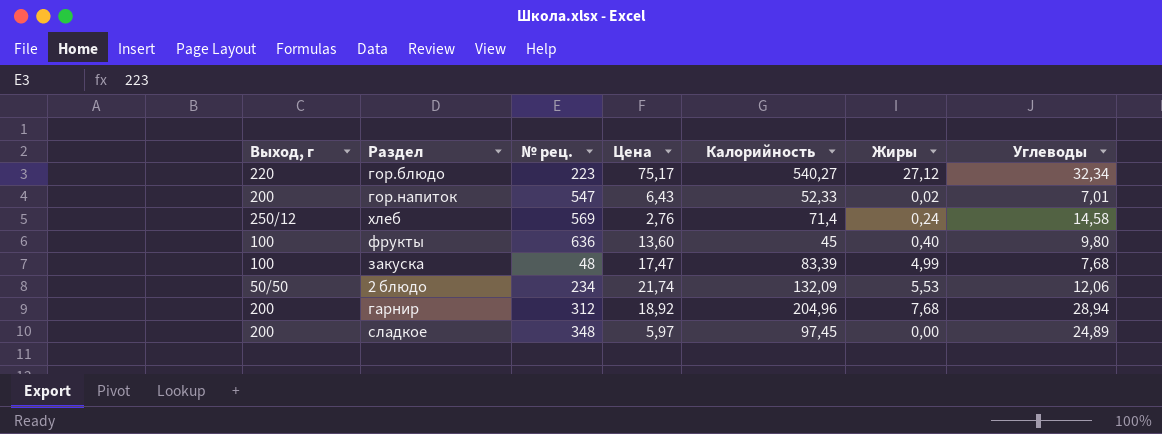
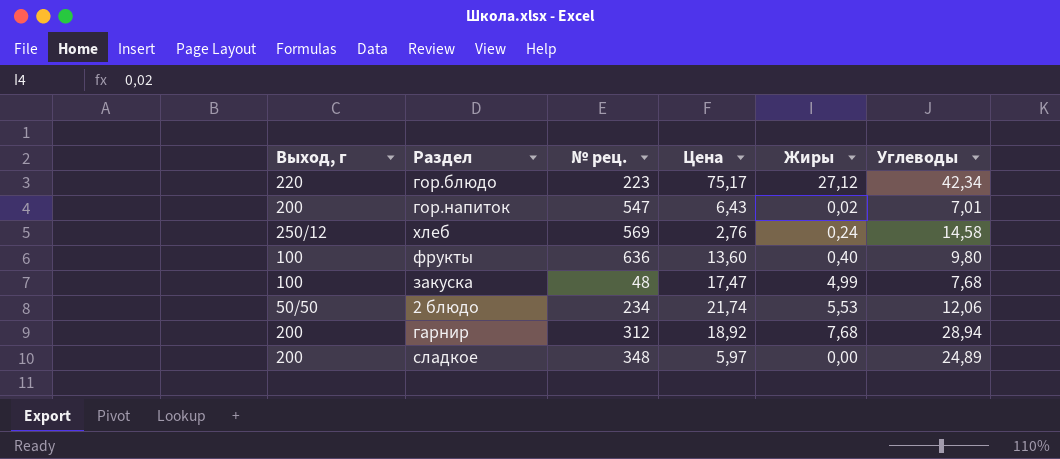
column Калорийность | position: 5 -> none
гор.блюдо | Углеводы: 32,34 -> 42,34

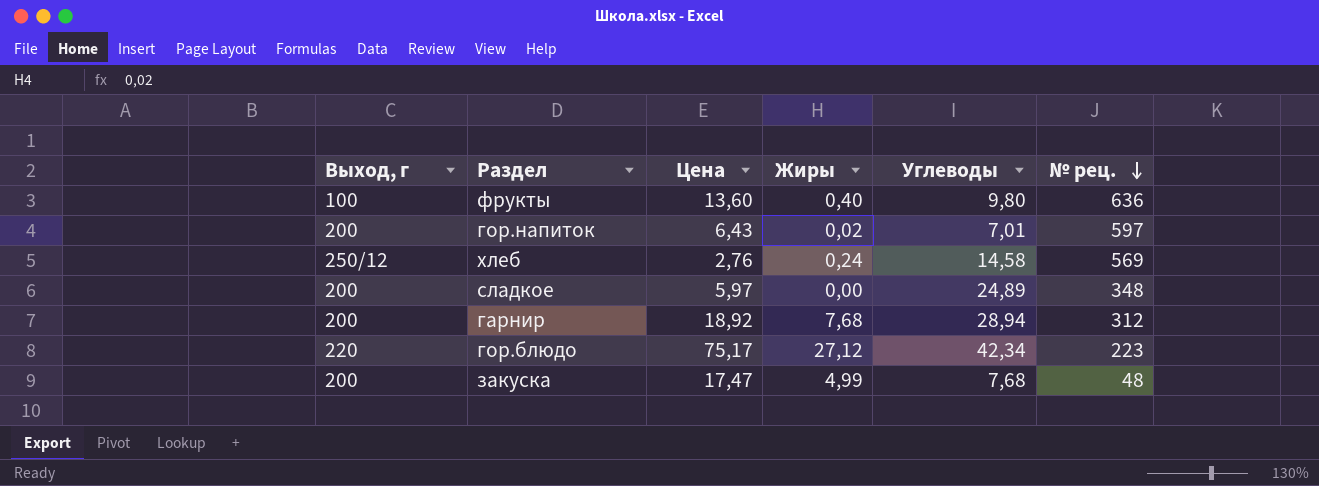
row order: none -> № рец. descending
column № рец. | position: 3 -> 6
row 2 блюдо: 50/50 | 234 | 21,74 | 5,53 | 12,06 -> none
гор.напиток | № рец.: 547 -> 597
закуска | Выход, г: 100 -> 200

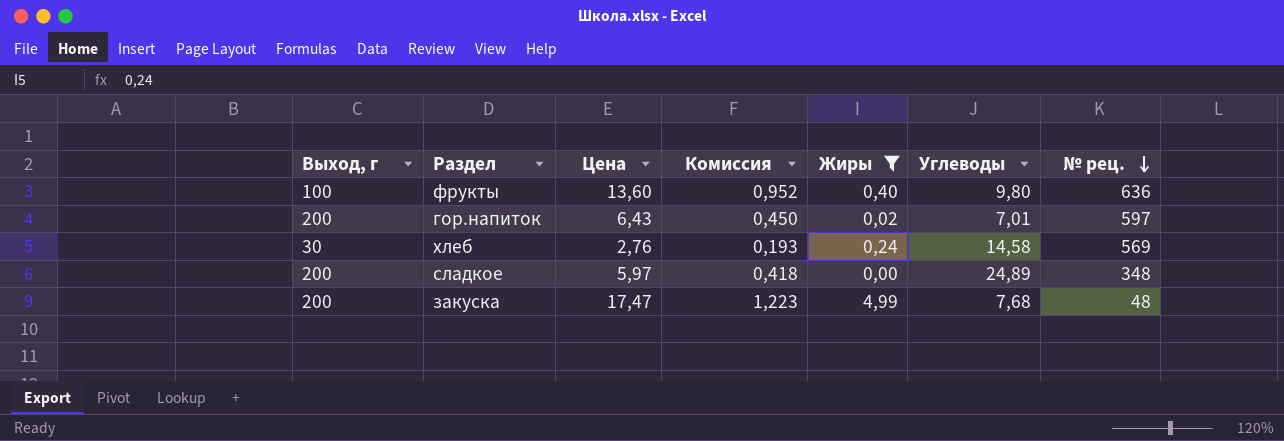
filter: none -> Жиры <= 4,99
column Комиссия | formula: none -> [Цена] * 0,07
хлеб | Выход, г: 250/12 -> 30

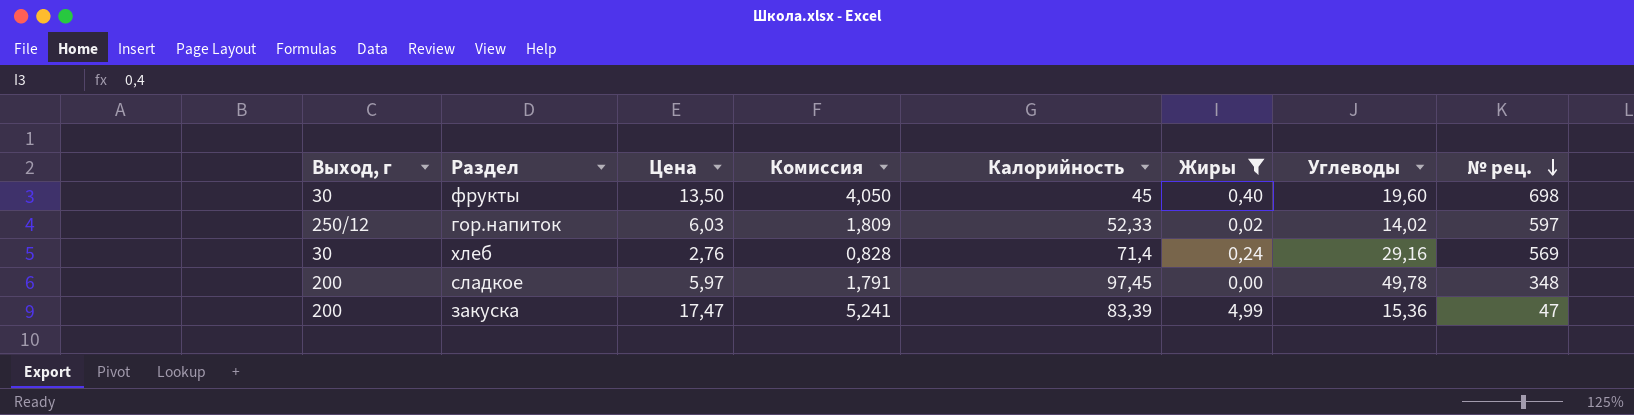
column Комиссия | formula: [Цена] * 0,07 -> [Цена] * 0,3
column Калорийность | position: none -> 5
фрукты | Выход, г: 100 -> 30
фрукты | Цена: 13,60 -> 13,50
фрукты | Углеводы: 9,80 -> 19,60
фрукты | № рец.: 636 -> 698
гор.напиток | Выход, г: 200 -> 250/12
гор.напиток | Цена: 6,43 -> 6,03
гор.напиток | Углеводы: 7,01 -> 14,02
хлеб | Углеводы: 14,58 -> 29,16
сладкое | Углеводы: 24,89 -> 49,78
закуска | Углеводы: 7,68 -> 15,36
закуска | № рец.: 48 -> 47

